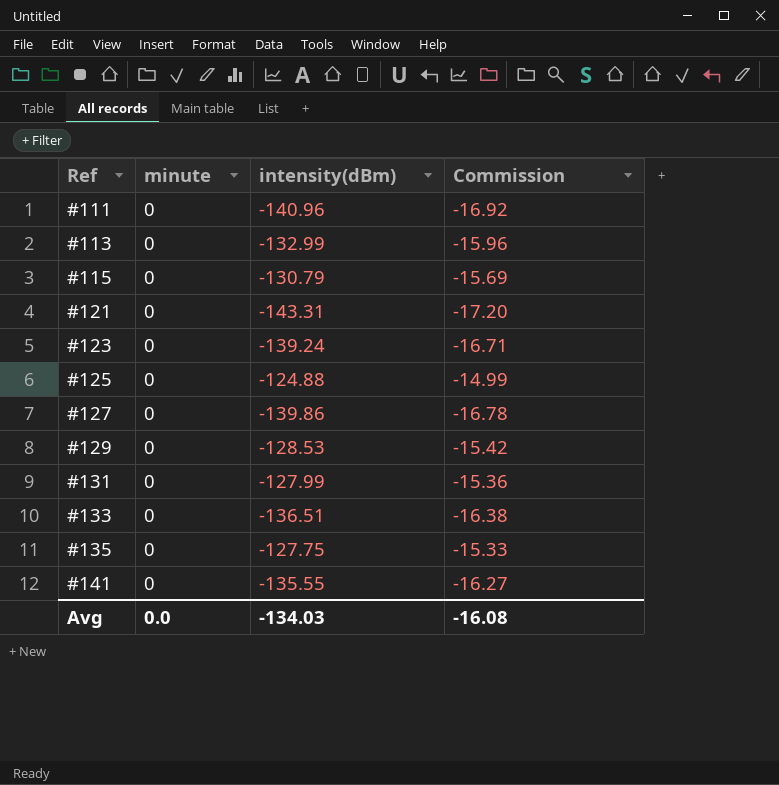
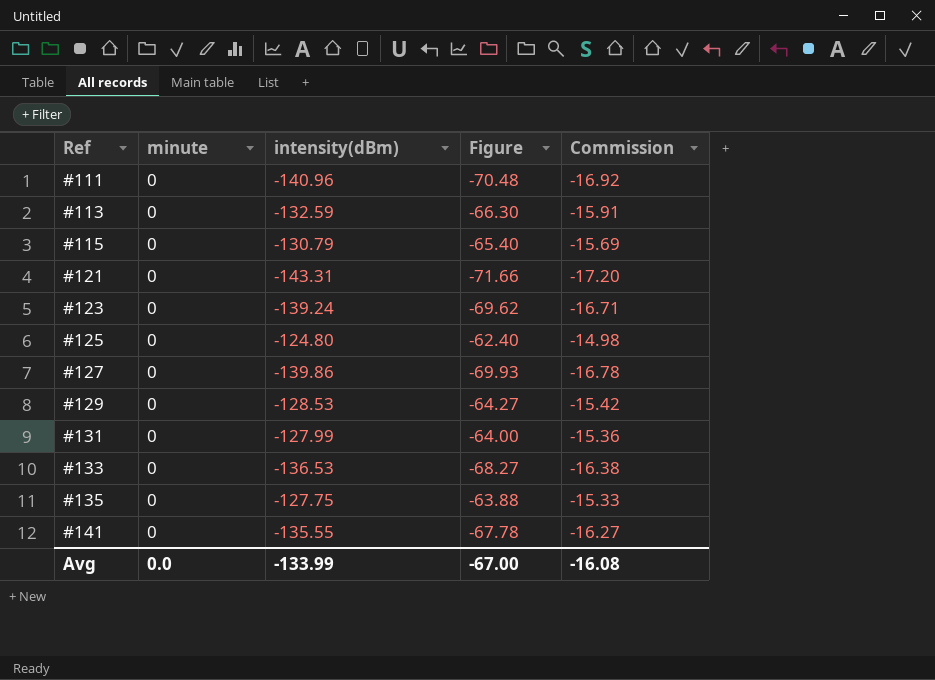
column Figure | formula: none -> [intensity(dBm)] * 0.5
#113 | intensity(dBm): -132.99 -> -132.59
#113 | Commission: -15.96 -> -15.91
#125 | intensity(dBm): -124.88 -> -124.80
#125 | Commission: -14.99 -> -14.98
#133 | intensity(dBm): -136.51 -> -136.53
Avg | intensity(dBm): -134.03 -> -133.99

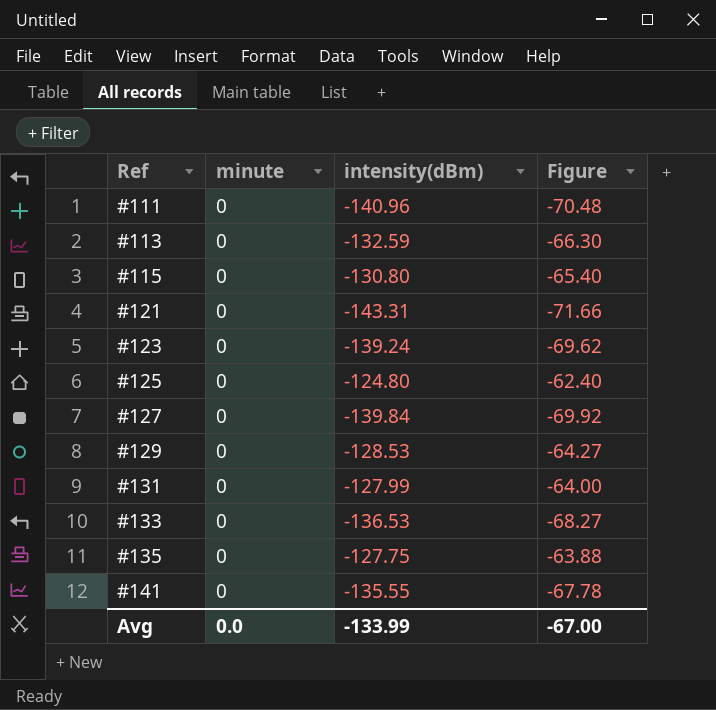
column Commission | formula: [intensity(dBm)] * 0.12 -> none
#115 | intensity(dBm): -130.79 -> -130.80
#127 | intensity(dBm): -139.86 -> -139.84
#127 | Figure: -69.93 -> -69.92

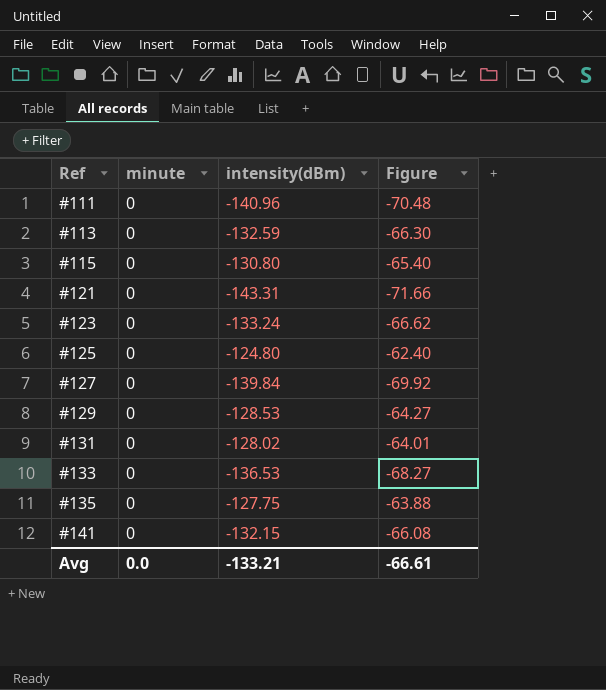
#123 | intensity(dBm): -139.24 -> -133.24
#123 | Figure: -69.62 -> -66.62
#131 | intensity(dBm): -127.99 -> -128.02
#131 | Figure: -64.00 -> -64.01
#141 | intensity(dBm): -135.55 -> -132.15
#141 | Figure: -67.78 -> -66.08
Avg | intensity(dBm): -133.99 -> -133.21
Avg | Figure: -67.00 -> -66.61

